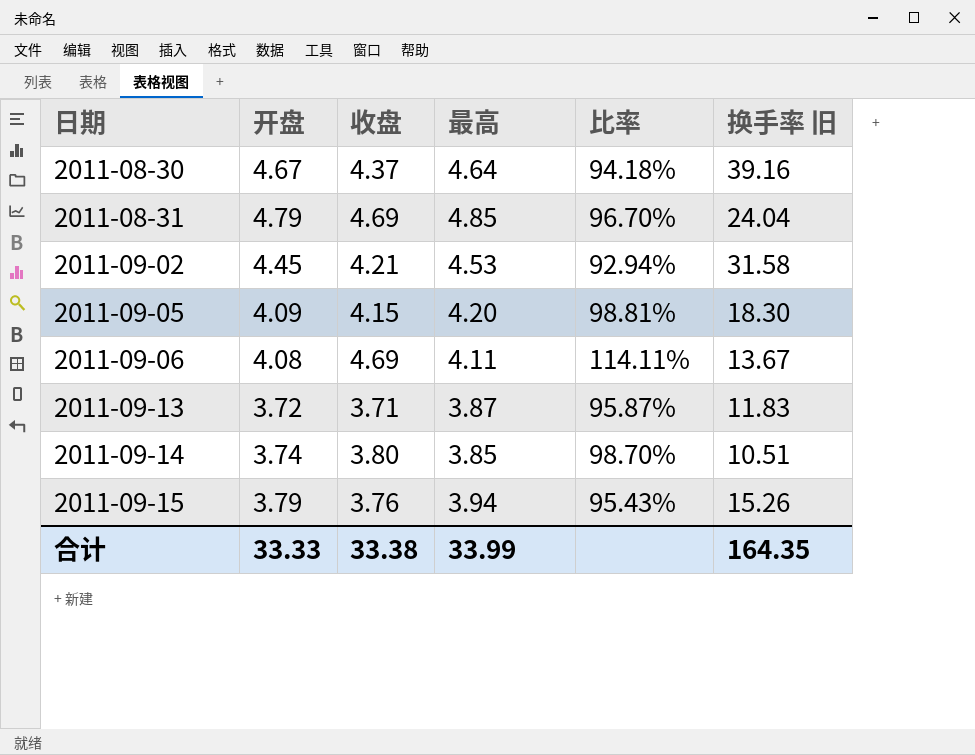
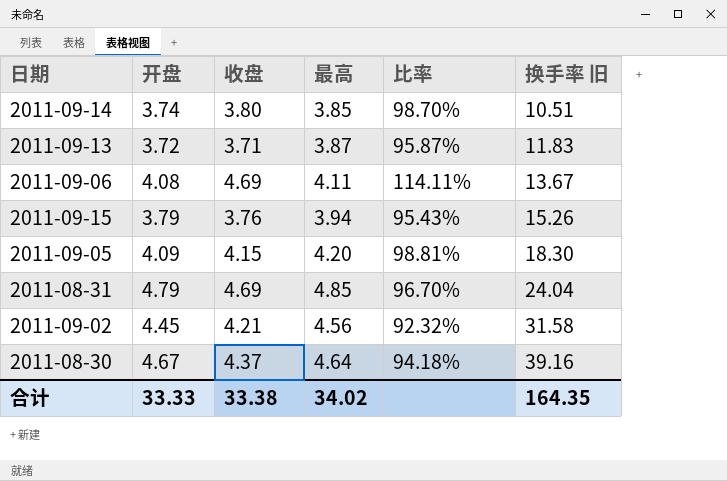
row order: 日期 ascending -> 换手率 旧 ascending
2011-09-02 | 最高: 4.53 -> 4.56
2011-09-02 | 比率: 92.94% -> 92.32%
合计 | 最高: 33.99 -> 34.02

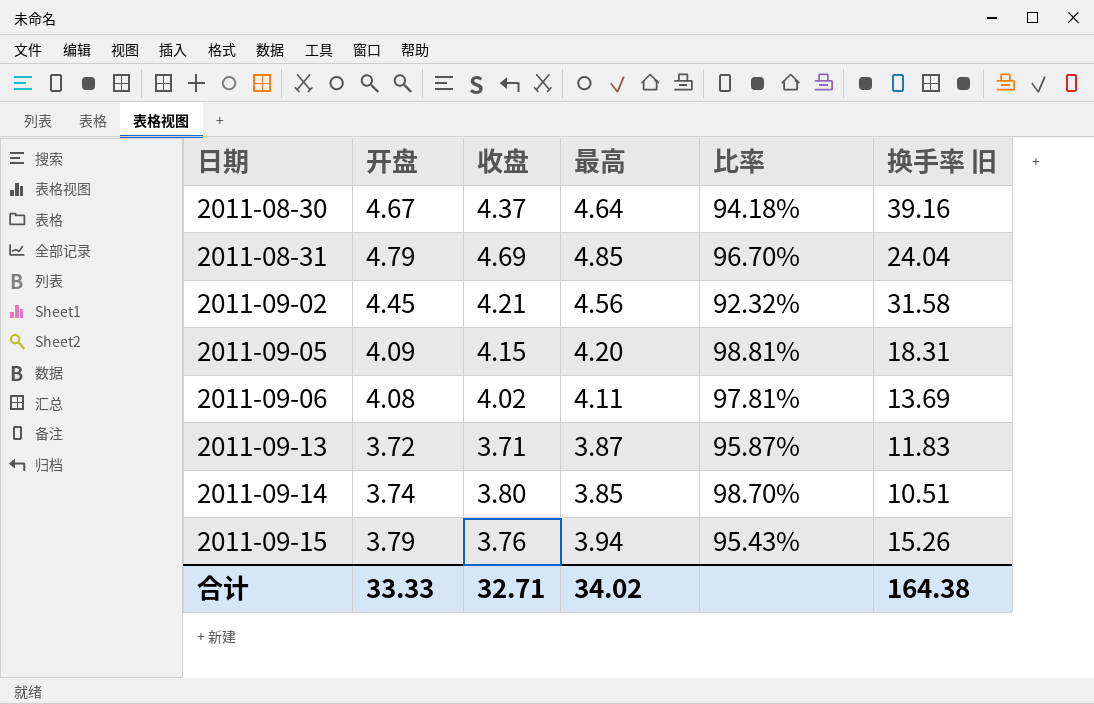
row order: 换手率 旧 ascending -> 日期 ascending
2011-09-05 | 换手率 旧: 18.30 -> 18.31
2011-09-06 | 收盘: 4.69 -> 4.02
2011-09-06 | 比率: 114.11% -> 97.81%
2011-09-06 | 换手率 旧: 13.67 -> 13.69
合计 | 收盘: 33.38 -> 32.71
合计 | 换手率 旧: 164.35 -> 164.38

